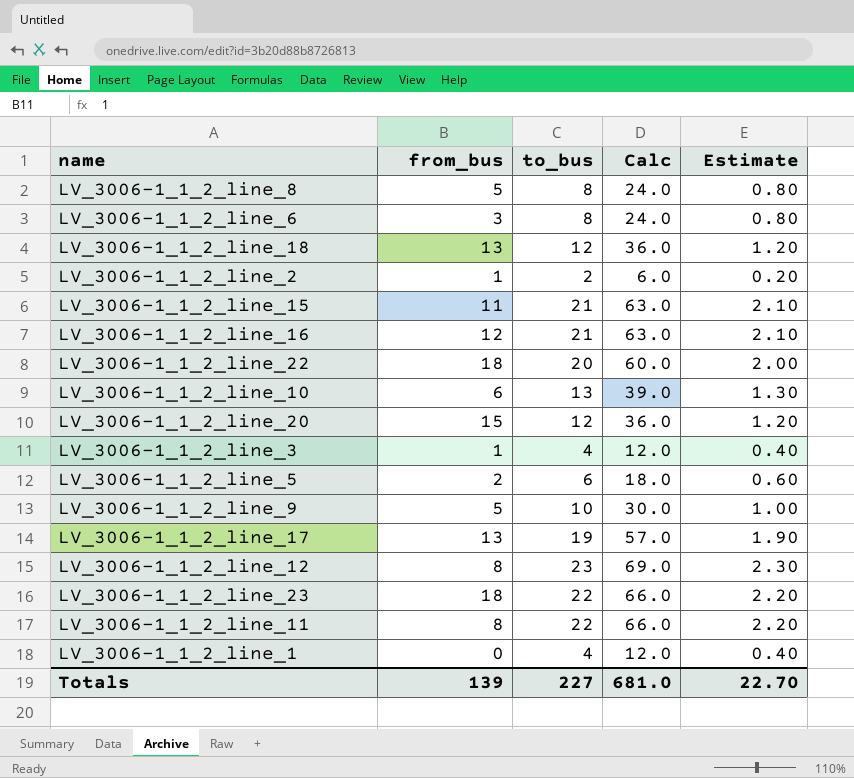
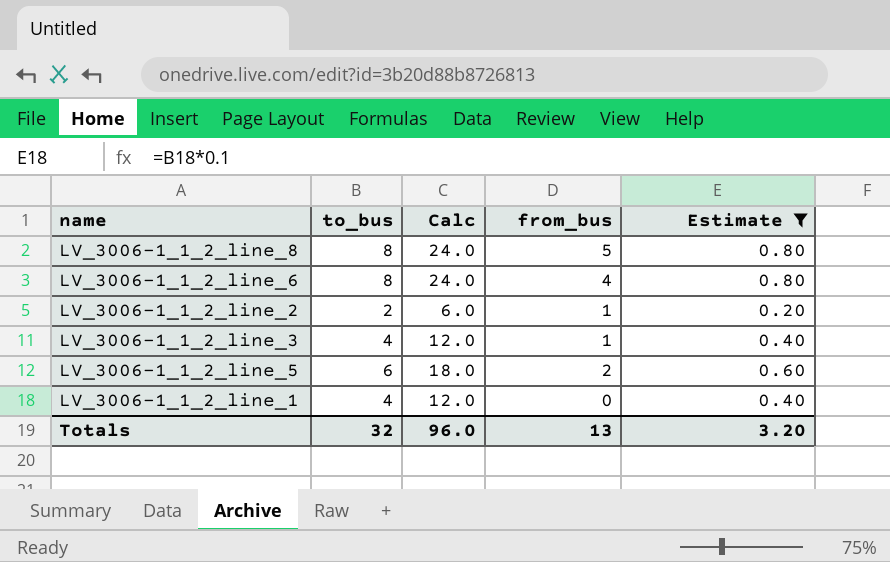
filter: none -> Estimate <= 0.80
column from_bus | position: 2 -> 4
LV_3006-1_1_2_line_6 | from_bus: 3 -> 4
Totals | to_bus: 227 -> 32
Totals | Calc: 681.0 -> 96.0
Totals | from_bus: 139 -> 13
Totals | Estimate: 22.70 -> 3.20

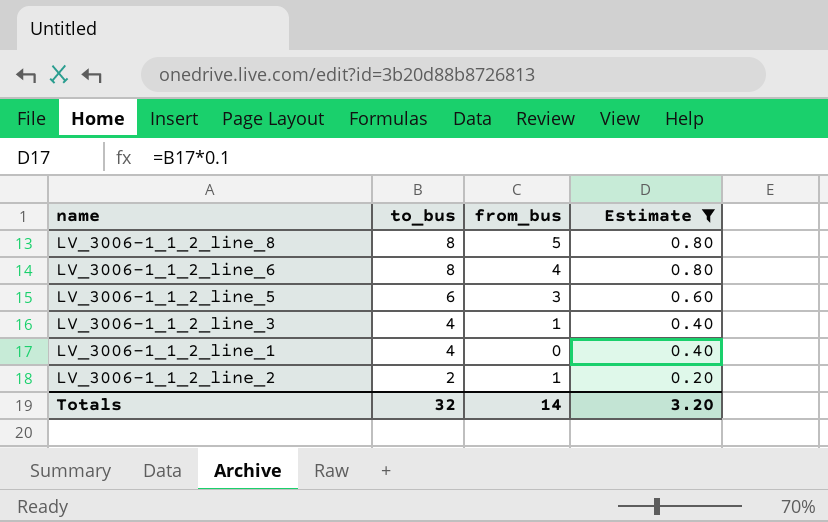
row order: none -> to_bus descending
column Calc | formula: [to_bus] * 3 -> none
LV_3006-1_1_2_line_5 | from_bus: 2 -> 3
Totals | from_bus: 13 -> 14

